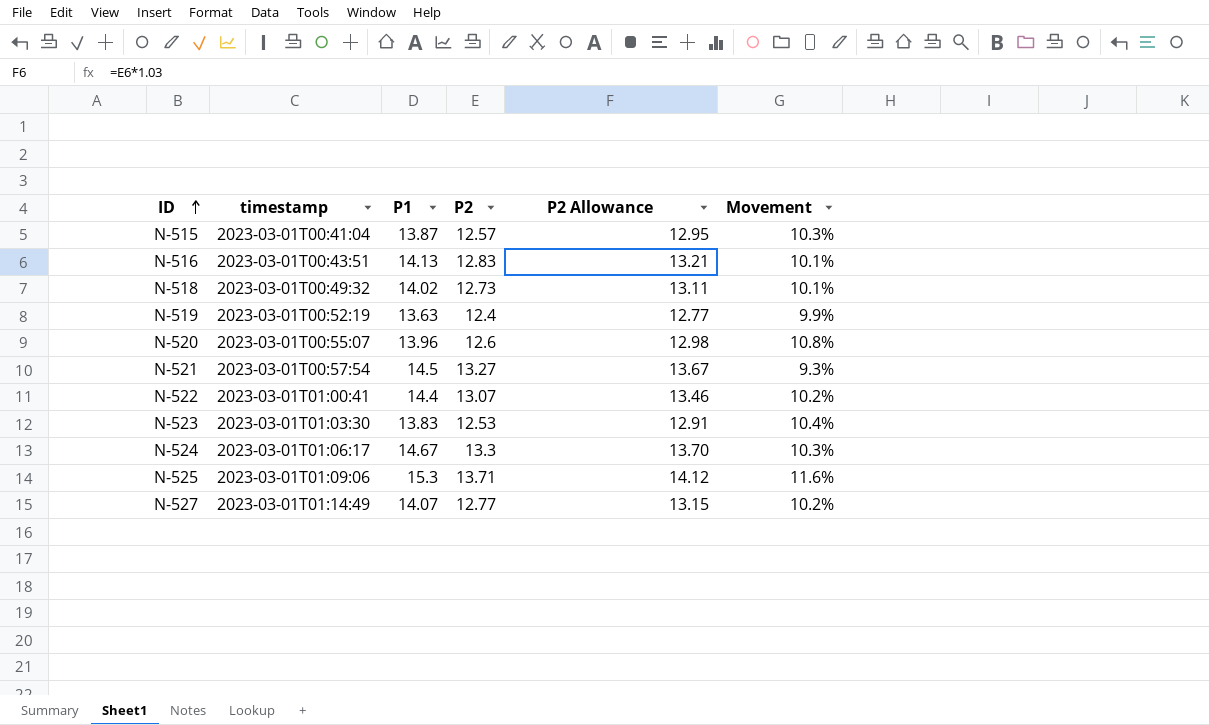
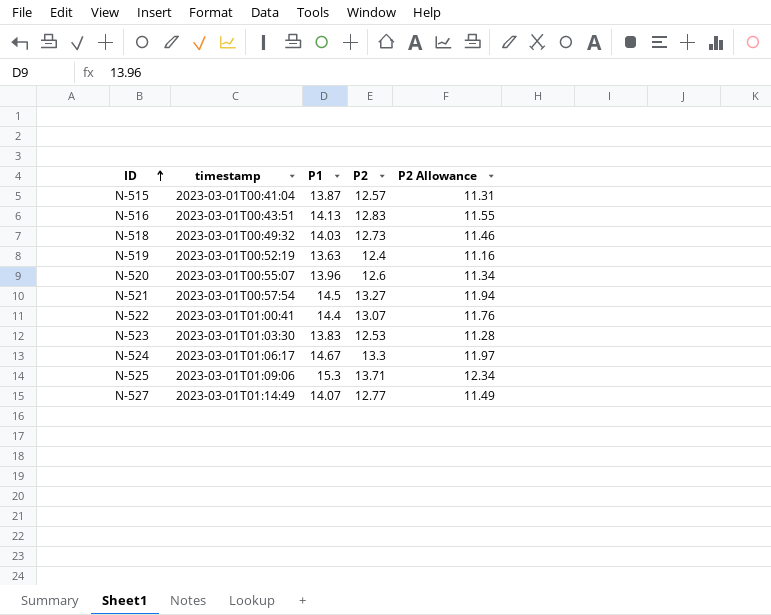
column Movement | formula: ([P1] - [P2]) / [P2] -> none
column P2 Allowance | formula: [P2] * 1.03 -> [P2] * 0.9
N-518 | P1: 14.02 -> 14.03

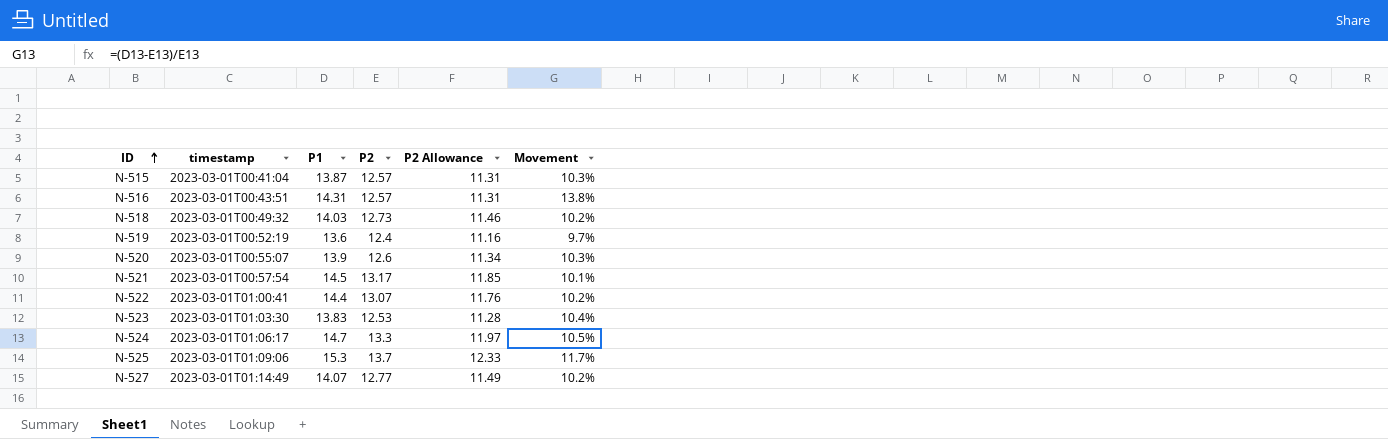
column Movement | formula: none -> ([P1] - [P2]) / [P2]
N-516 | P1: 14.13 -> 14.31
N-516 | P2: 12.83 -> 12.57
N-516 | P2 Allowance: 11.55 -> 11.31
N-519 | P1: 13.63 -> 13.6
N-520 | P1: 13.96 -> 13.9
N-521 | P2: 13.27 -> 13.17
N-521 | P2 Allowance: 11.94 -> 11.85
N-524 | P1: 14.67 -> 14.7
N-525 | P2: 13.71 -> 13.7
N-525 | P2 Allowance: 12.34 -> 12.33

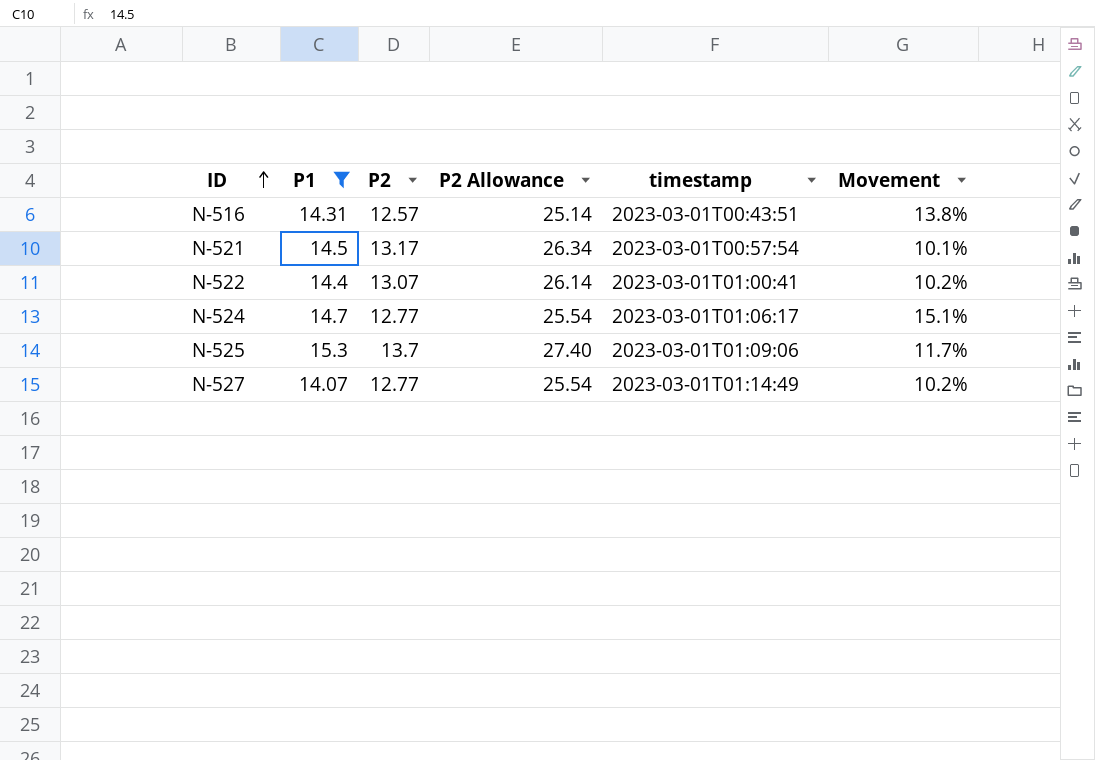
filter: none -> P1 >= 14.07
column P2 Allowance | formula: [P2] * 0.9 -> [P2] * 2
column timestamp | position: 2 -> 5
N-524 | P2: 13.3 -> 12.77
N-524 | Movement: 10.5% -> 15.1%

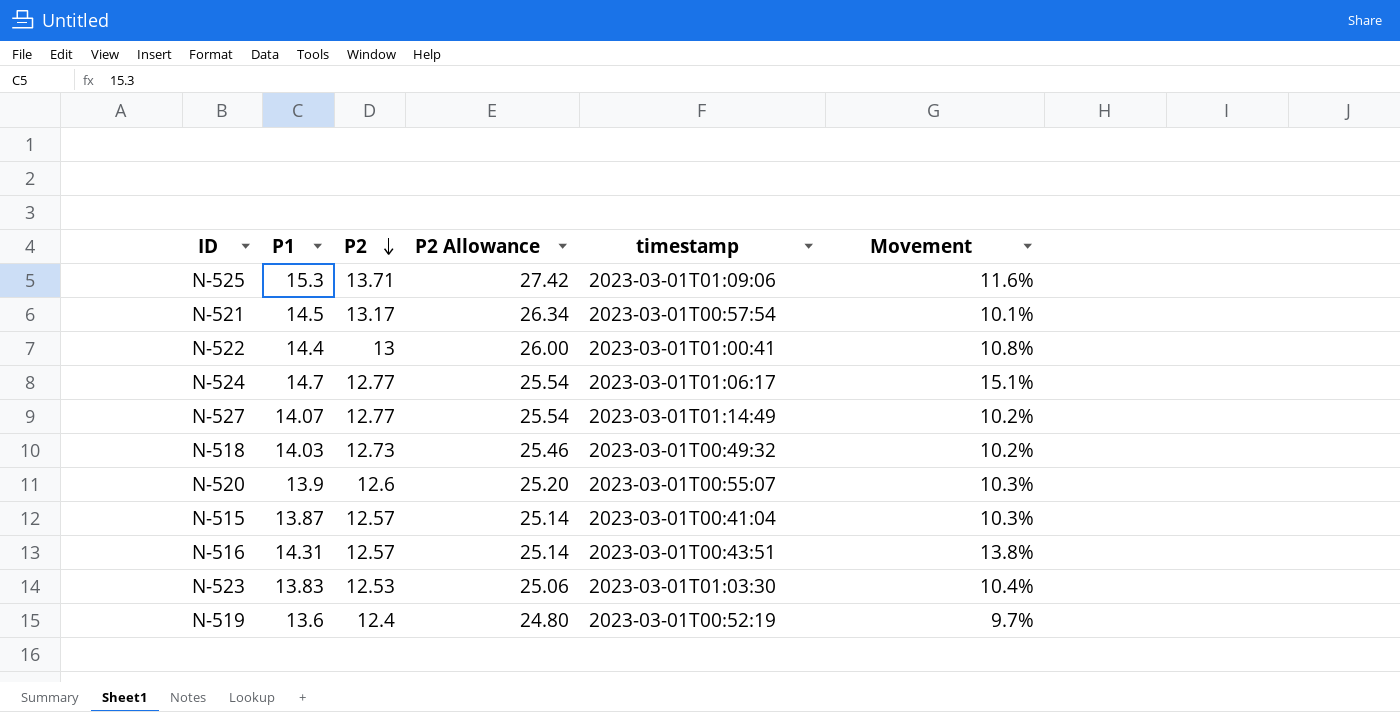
filter: P1 >= 14.07 -> none
row order: ID ascending -> P2 descending
N-525 | P2: 13.7 -> 13.71
N-525 | P2 Allowance: 27.40 -> 27.42
N-525 | Movement: 11.7% -> 11.6%
N-522 | P2: 13.07 -> 13
N-522 | P2 Allowance: 26.14 -> 26.00
N-522 | Movement: 10.2% -> 10.8%

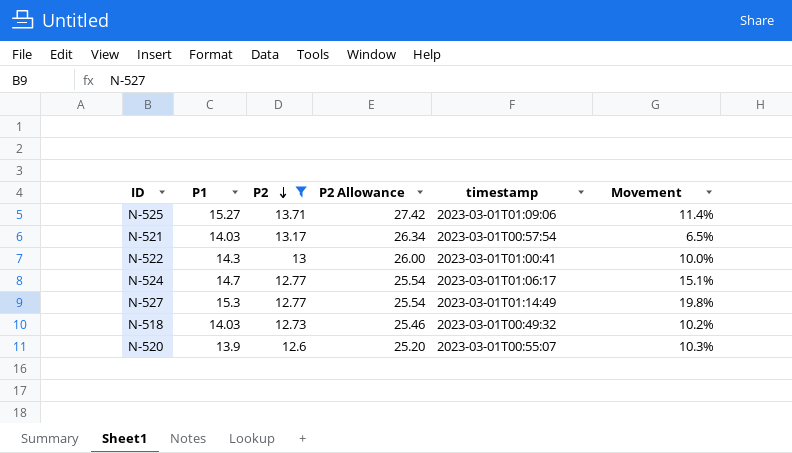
filter: none -> P2 >= 12.6
N-525 | P1: 15.3 -> 15.27
N-525 | Movement: 11.6% -> 11.4%
N-521 | P1: 14.5 -> 14.03
N-521 | Movement: 10.1% -> 6.5%
N-522 | P1: 14.4 -> 14.3
N-522 | Movement: 10.8% -> 10.0%
N-527 | P1: 14.07 -> 15.3
N-527 | Movement: 10.2% -> 19.8%

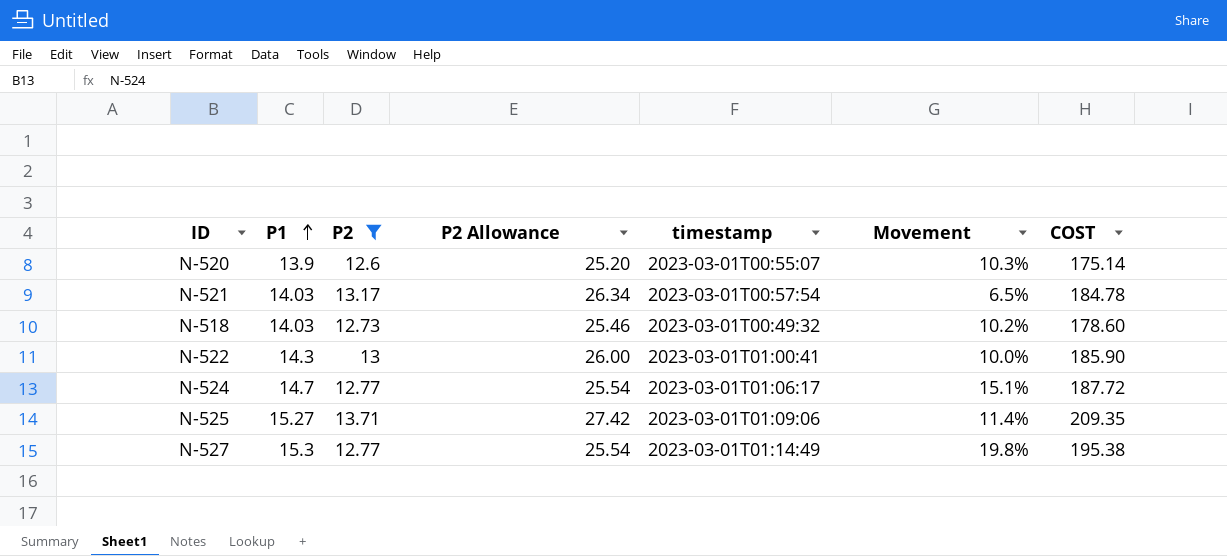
row order: P2 descending -> P1 ascending
column COST | formula: none -> [P1] * [P2]

